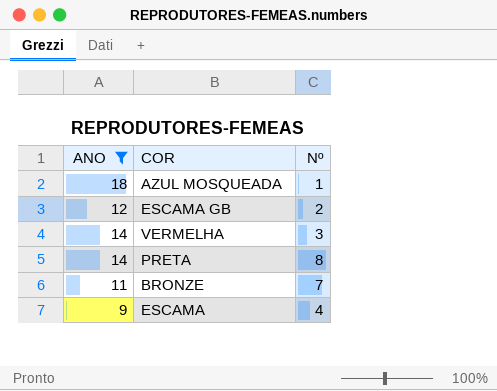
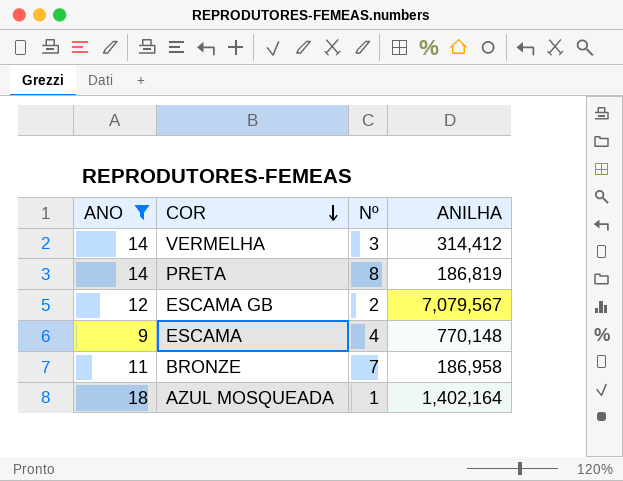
row order: none -> COR descending
column ANILHA | position: none -> 4

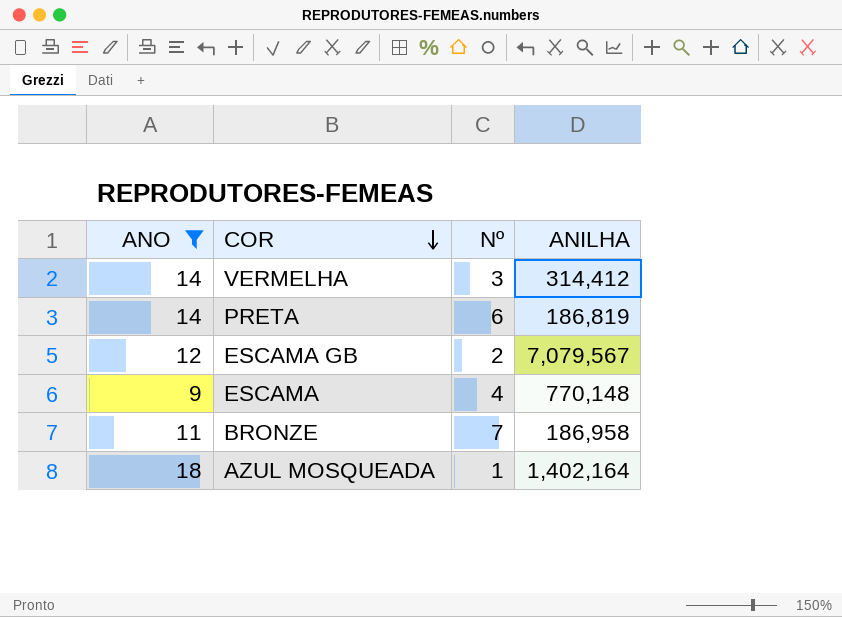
PRETA | Nº: 8 -> 6

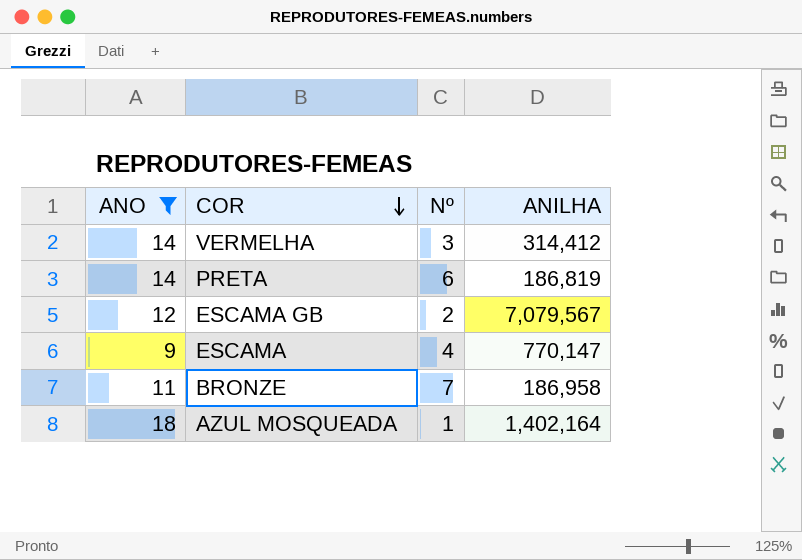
ESCAMA | ANILHA: 770,148 -> 770,147

